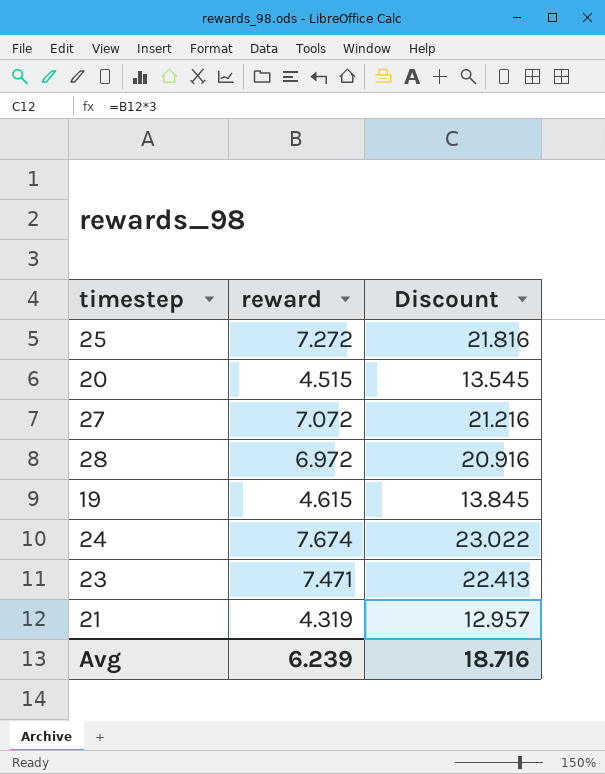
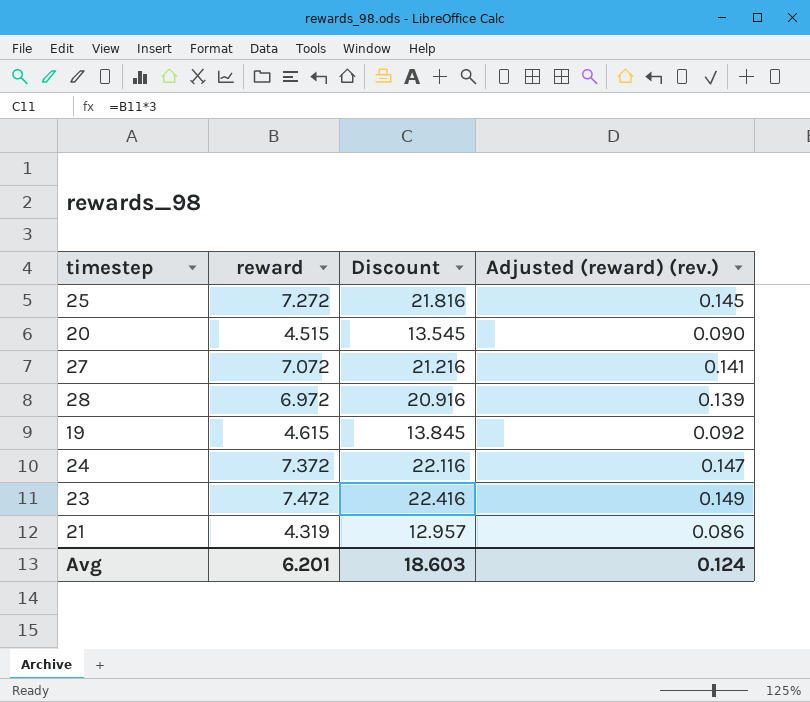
column Adjusted (reward) (rev.) | formula: none -> [reward] * 0.02
24 | reward: 7.674 -> 7.372
24 | Discount: 23.022 -> 22.116
23 | reward: 7.471 -> 7.472
23 | Discount: 22.413 -> 22.416
Avg | reward: 6.239 -> 6.201
Avg | Discount: 18.716 -> 18.603

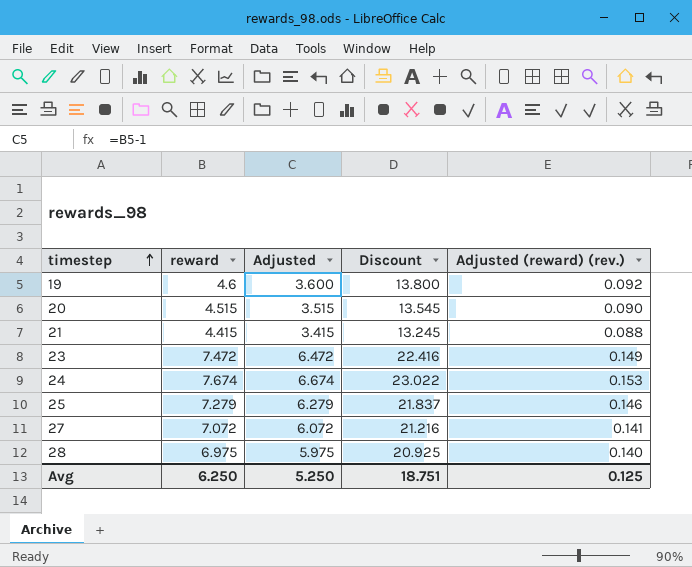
row order: none -> timestep ascending
column Adjusted | formula: none -> [reward] - 1
19 | reward: 4.615 -> 4.6
19 | Discount: 13.845 -> 13.800
21 | reward: 4.319 -> 4.415
21 | Discount: 12.957 -> 13.245
21 | Adjusted (reward) (rev.): 0.086 -> 0.088
24 | reward: 7.372 -> 7.674
24 | Discount: 22.116 -> 23.022
24 | Adjusted (reward) (rev.): 0.147 -> 0.153
25 | reward: 7.272 -> 7.279
25 | Discount: 21.816 -> 21.837
25 | Adjusted (reward) (rev.): 0.145 -> 0.146
28 | reward: 6.972 -> 6.975
28 | Discount: 20.916 -> 20.925
28 | Adjusted (reward) (rev.): 0.139 -> 0.140
Avg | reward: 6.201 -> 6.250
Avg | Discount: 18.603 -> 18.751
Avg | Adjusted (reward) (rev.): 0.124 -> 0.125

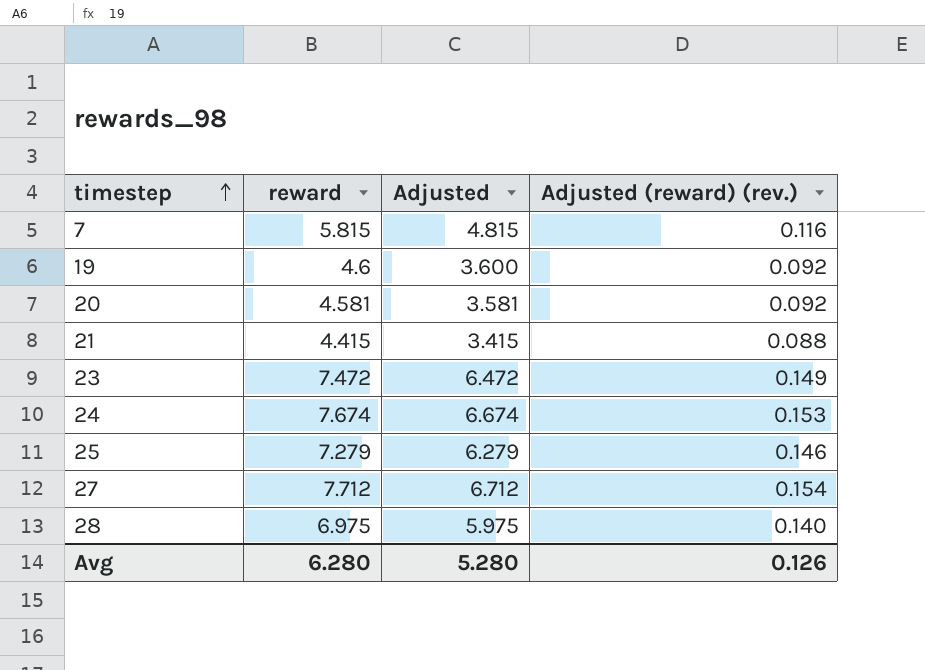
column Discount | formula: [reward] * 3 -> none
row 7: none -> 5.815 | 4.815 | 0.116
20 | reward: 4.515 -> 4.581
20 | Adjusted: 3.515 -> 3.581
20 | Adjusted (reward) (rev.): 0.090 -> 0.092
27 | reward: 7.072 -> 7.712
27 | Adjusted: 6.072 -> 6.712
27 | Adjusted (reward) (rev.): 0.141 -> 0.154
Avg | reward: 6.250 -> 6.280
Avg | Adjusted: 5.250 -> 5.280
Avg | Adjusted (reward) (rev.): 0.125 -> 0.126

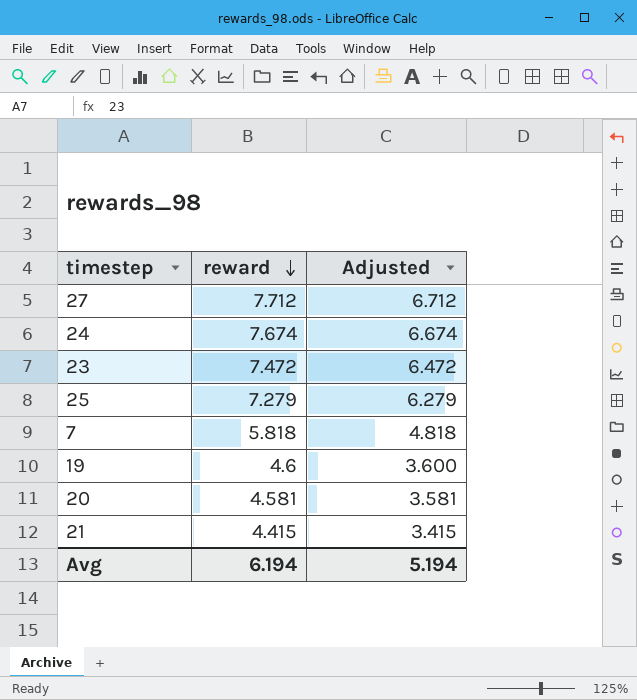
row order: timestep ascending -> reward descending
column Adjusted (reward) (rev.) | formula: [reward] * 0.02 -> none
row 28: 6.975 | 5.975 | 0.140 -> none
7 | reward: 5.815 -> 5.818
7 | Adjusted: 4.815 -> 4.818
Avg | reward: 6.280 -> 6.194
Avg | Adjusted: 5.280 -> 5.194

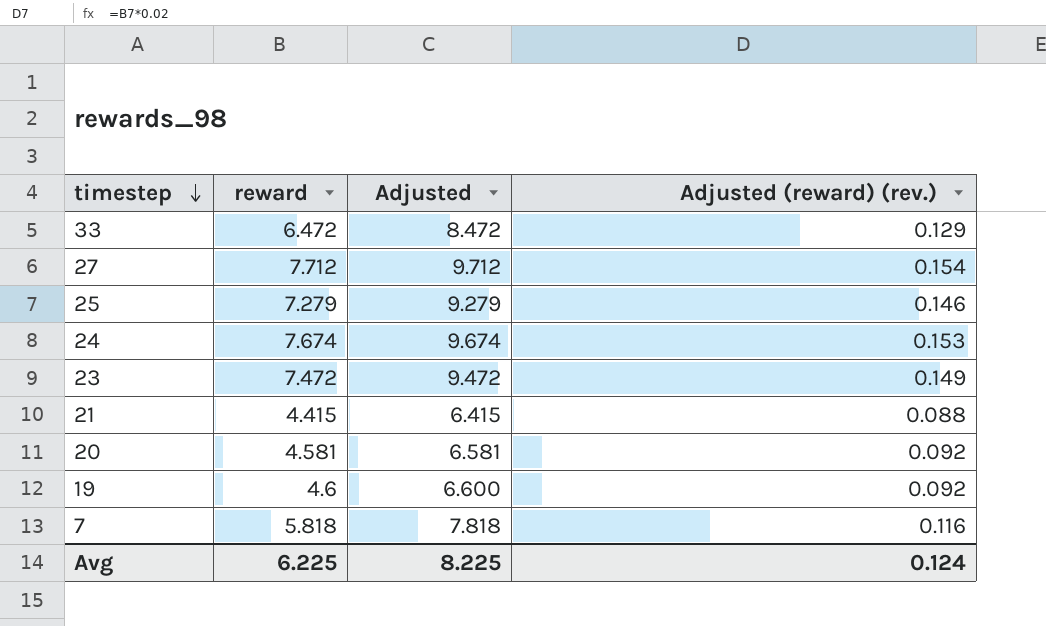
row order: reward descending -> timestep descending
column Adjusted | formula: [reward] - 1 -> [reward] + 2
column Adjusted (reward) (rev.) | formula: none -> [reward] * 0.02
row 33: none -> 6.472 | 8.472 | 0.129
Avg | reward: 6.194 -> 6.225
Avg | Adjusted: 5.194 -> 8.225

